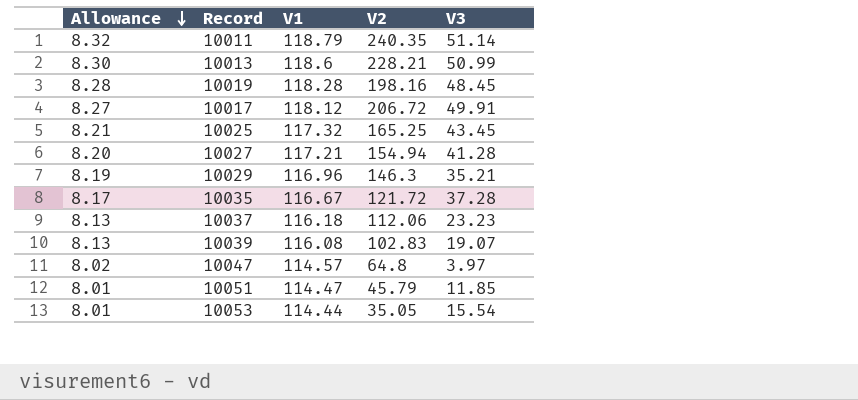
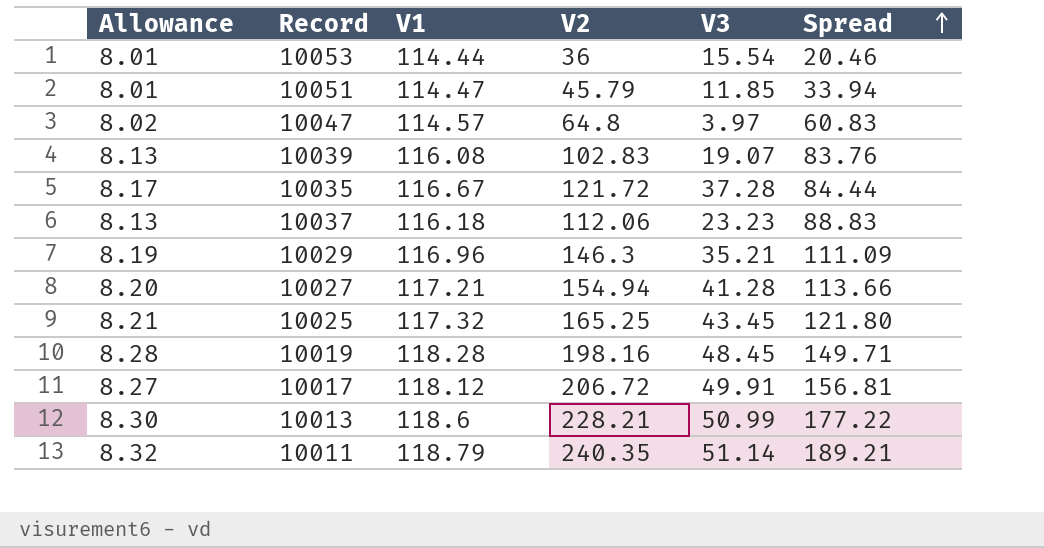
row order: Allowance descending -> Spread ascending
column Spread | formula: none -> [V2] - [V3]
10053 | V2: 35.05 -> 36

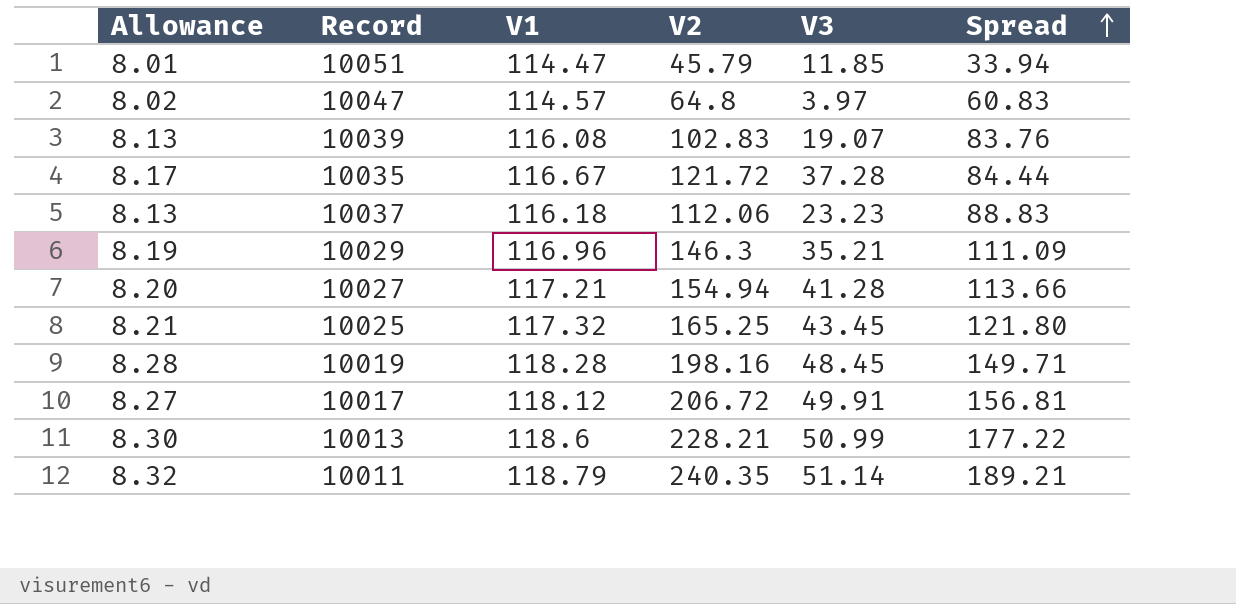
row 10053: 8.01 | 114.44 | 36 | 15.54 | 20.46 -> none

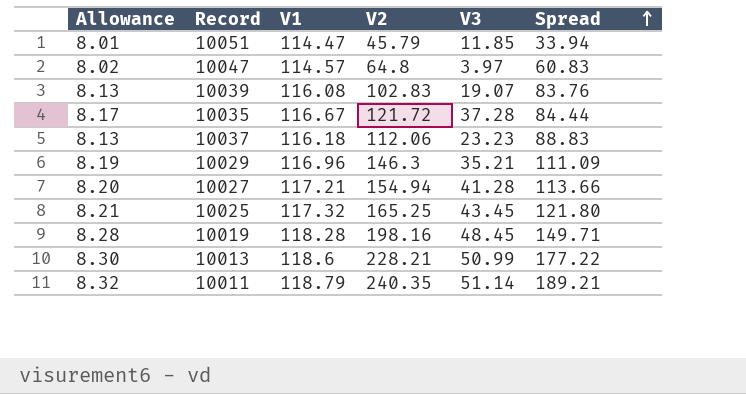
row 10017: 8.27 | 118.12 | 206.72 | 49.91 | 156.81 -> none

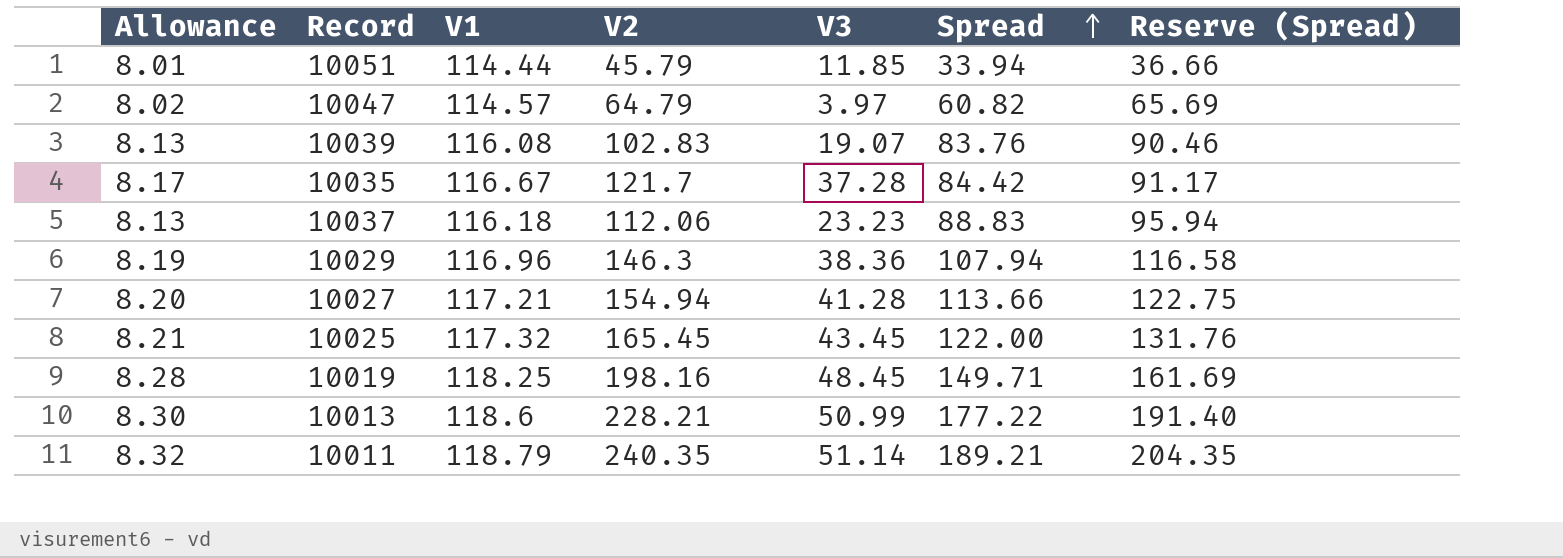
column Reserve (Spread) | formula: none -> [Spread] * 1.08
10051 | V1: 114.47 -> 114.44
10047 | V2: 64.8 -> 64.79
10047 | Spread: 60.83 -> 60.82
10035 | V2: 121.72 -> 121.7
10035 | Spread: 84.44 -> 84.42
10029 | V3: 35.21 -> 38.36
10029 | Spread: 111.09 -> 107.94
10025 | V2: 165.25 -> 165.45
10025 | Spread: 121.80 -> 122.00
10019 | V1: 118.28 -> 118.25

